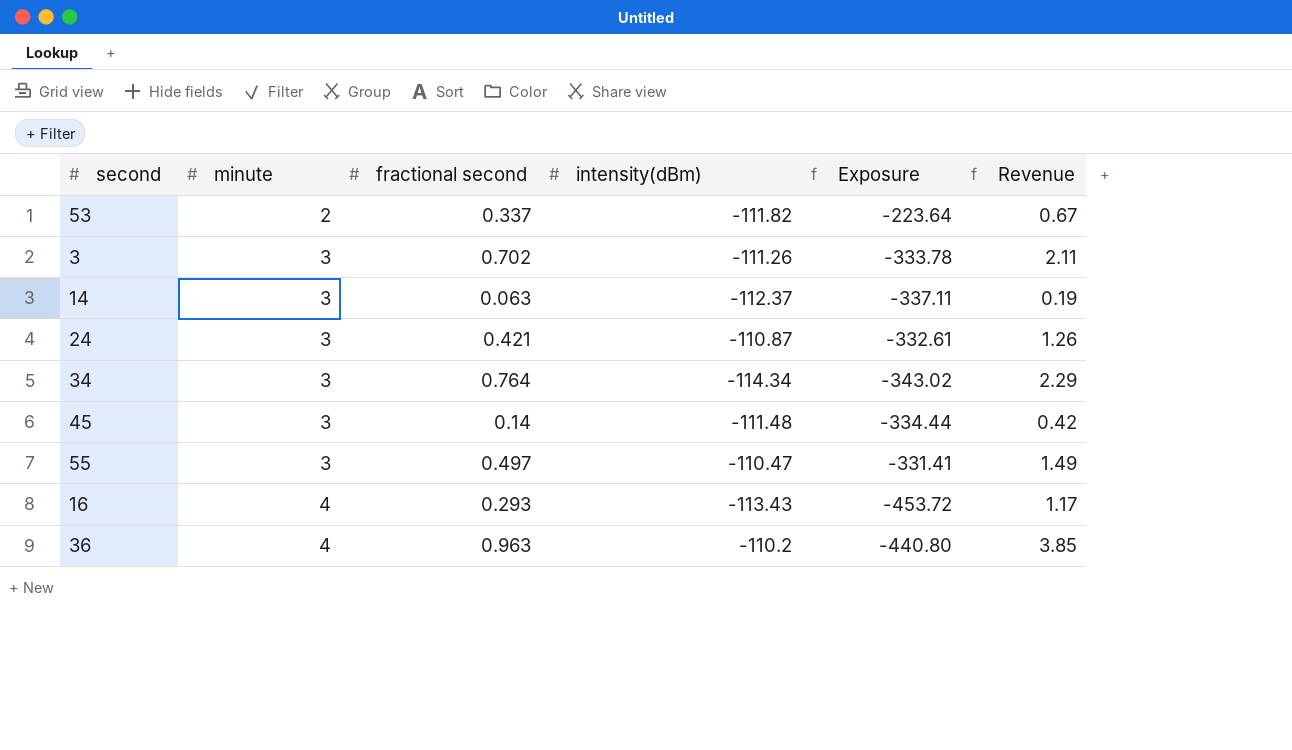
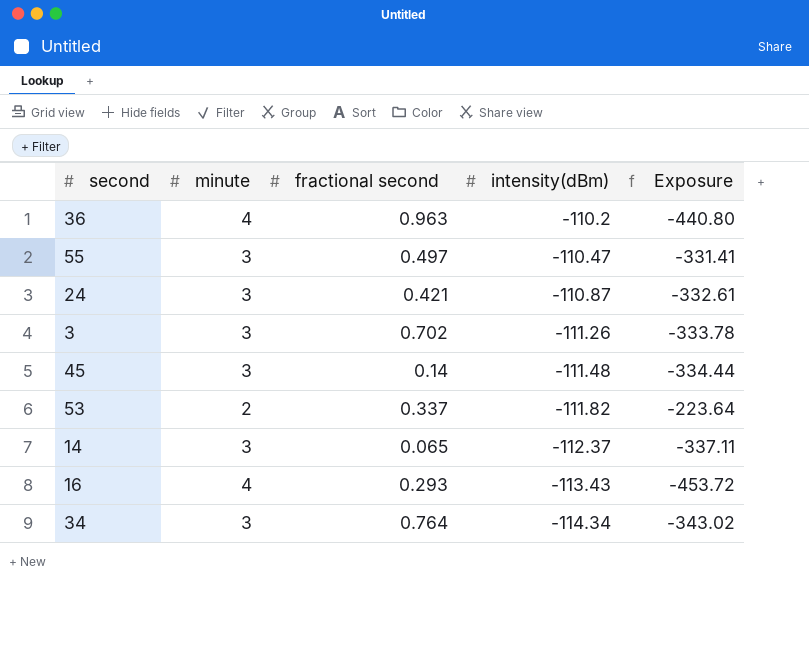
row order: minute ascending -> intensity(dBm) descending
column Revenue | formula: [minute] * [fractional second] -> none
14 | fractional second: 0.063 -> 0.065

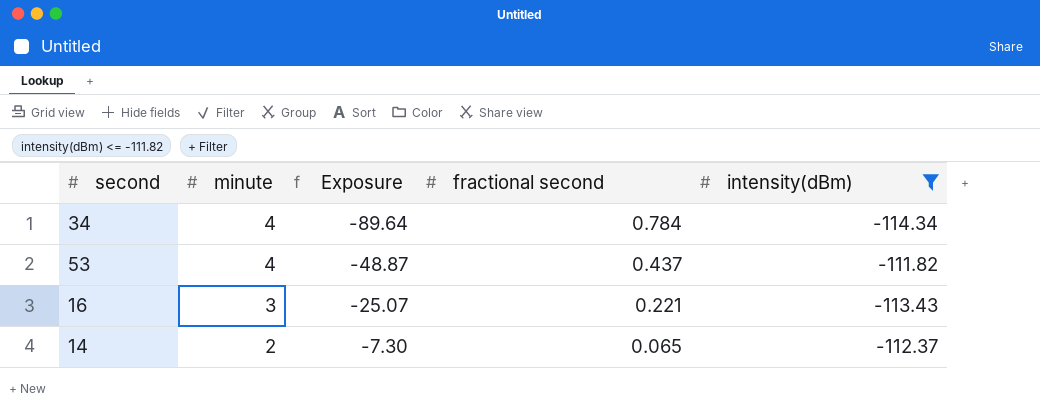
filter: none -> intensity(dBm) <= -111.82
row order: intensity(dBm) descending -> minute descending
column Exposure | formula: [minute] * [intensity(dBm)] -> [fractional second] * [intensity(dBm)]
column Exposure | position: 5 -> 3
34 | minute: 3 -> 4
34 | fractional second: 0.764 -> 0.784
53 | minute: 2 -> 4
53 | fractional second: 0.337 -> 0.437
16 | minute: 4 -> 3
16 | fractional second: 0.293 -> 0.221
14 | minute: 3 -> 2

